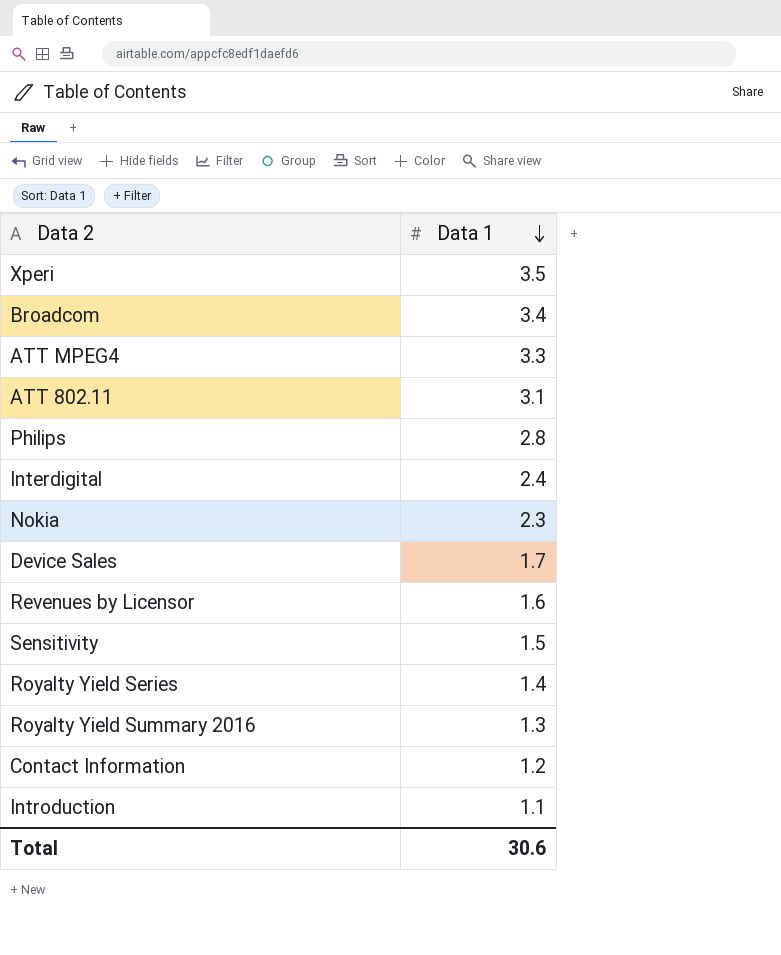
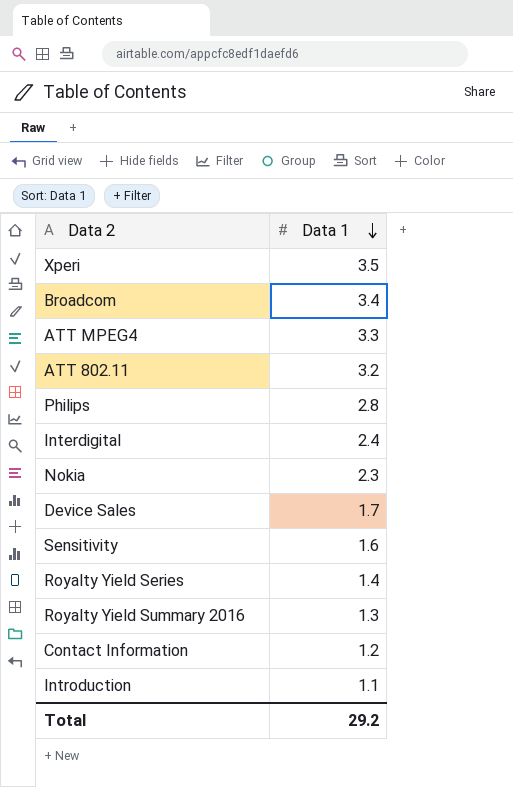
row Revenues by Licensor: 1.6 -> none
ATT 802.11 | Data 1: 3.1 -> 3.2
Sensitivity | Data 1: 1.5 -> 1.6
Total | Data 1: 30.6 -> 29.2

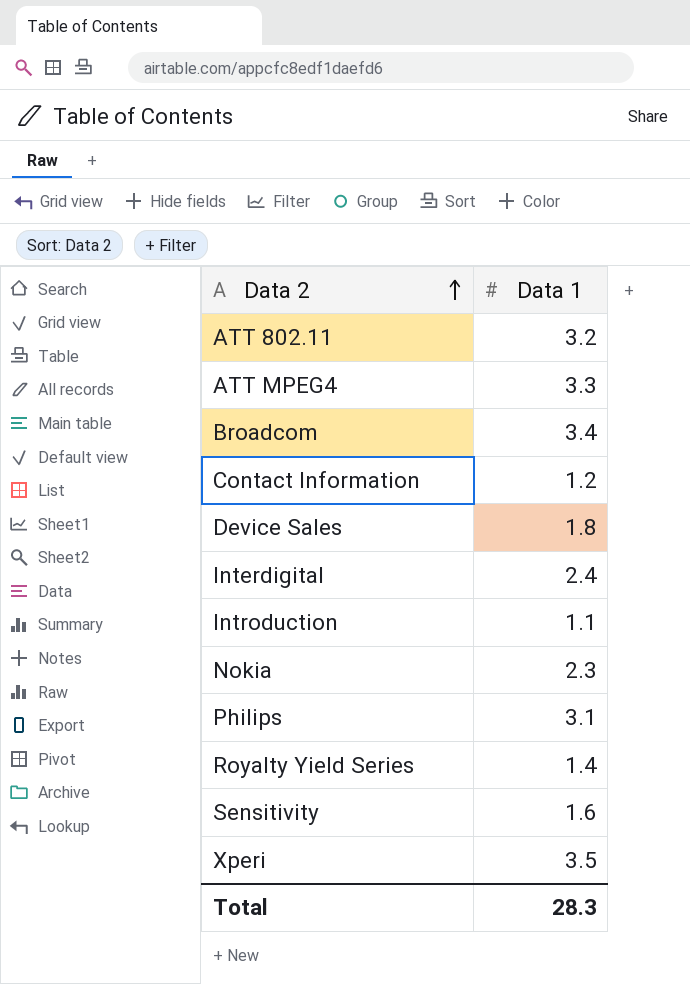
row order: Data 1 descending -> Data 2 ascending
row Royalty Yield Summary 2016: 1.3 -> none
Device Sales | Data 1: 1.7 -> 1.8
Philips | Data 1: 2.8 -> 3.1
Total | Data 1: 29.2 -> 28.3

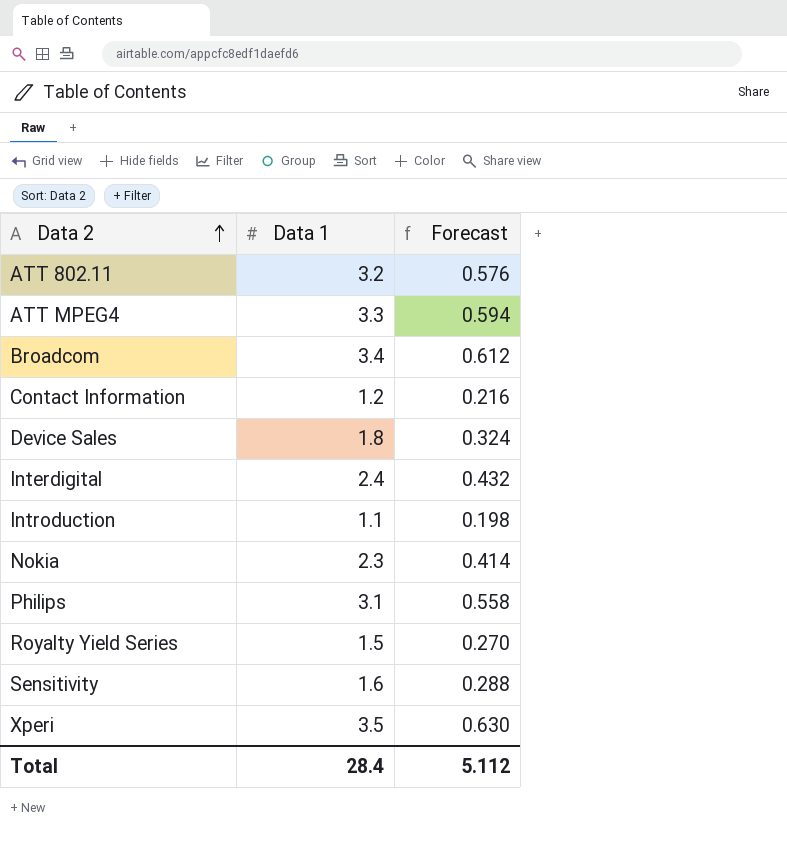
column Forecast | formula: none -> [Data 1] * 0.18
Royalty Yield Series | Data 1: 1.4 -> 1.5
Total | Data 1: 28.3 -> 28.4

